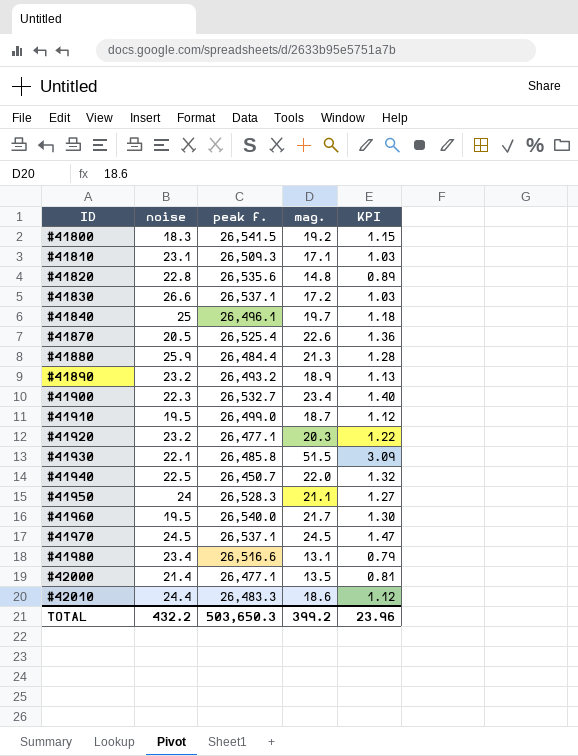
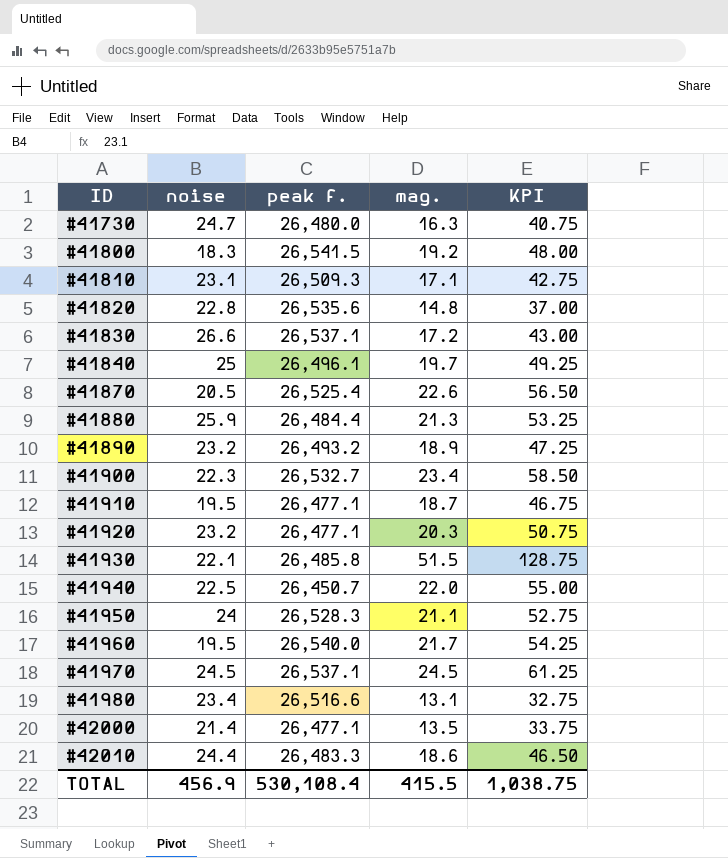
column KPI | formula: [mag.] * 0.06 -> [mag.] * 2.5
row #41730: none -> 24.7 | 26,480.0 | 16.3 | 40.75
#41910 | peak f.: 26,499.0 -> 26,477.1
TOTAL | noise: 432.2 -> 456.9
TOTAL | peak f.: 503,650.3 -> 530,108.4
TOTAL | mag.: 399.2 -> 415.5
TOTAL | KPI: 23.96 -> 1,038.75

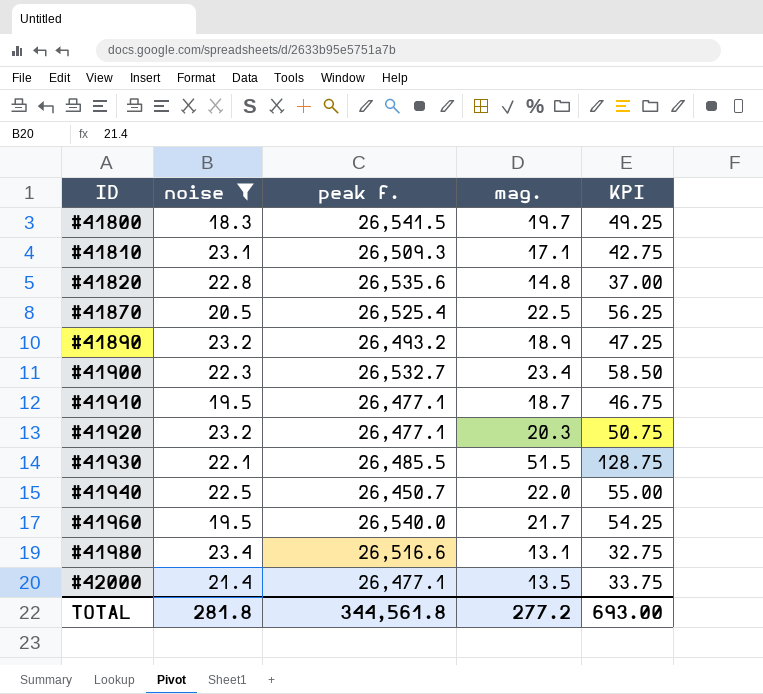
filter: none -> noise <= 23.4
#41800 | mag.: 19.2 -> 19.7
#41800 | KPI: 48.00 -> 49.25
#41870 | mag.: 22.6 -> 22.5
#41870 | KPI: 56.50 -> 56.25
#41930 | peak f.: 26,485.8 -> 26,485.5
TOTAL | noise: 456.9 -> 281.8
TOTAL | peak f.: 530,108.4 -> 344,561.8
TOTAL | mag.: 415.5 -> 277.2
TOTAL | KPI: 1,038.75 -> 693.00

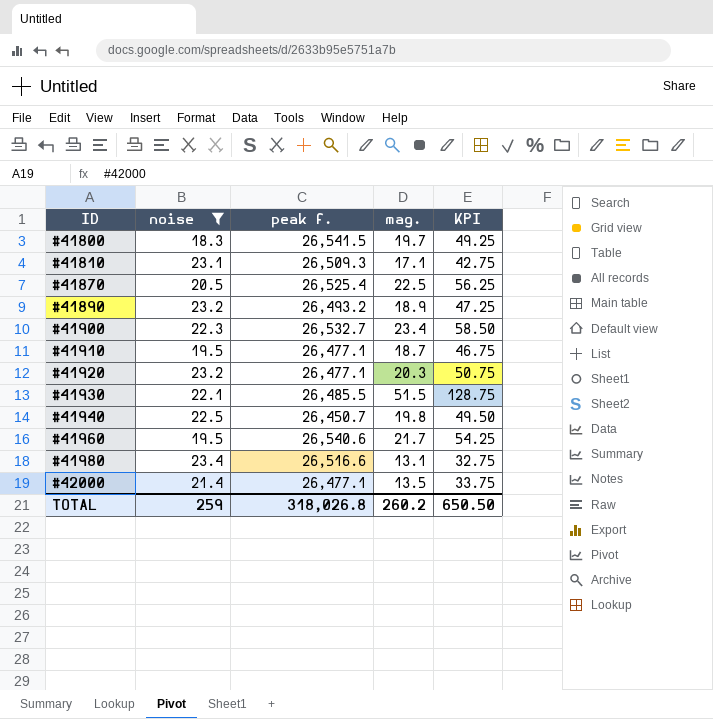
row #41820: 22.8 | 26,535.6 | 14.8 | 37.00 -> none
#41940 | mag.: 22.0 -> 19.8
#41940 | KPI: 55.00 -> 49.50
#41960 | peak f.: 26,540.0 -> 26,540.6
TOTAL | noise: 281.8 -> 259
TOTAL | peak f.: 344,561.8 -> 318,026.8
TOTAL | mag.: 277.2 -> 260.2
TOTAL | KPI: 693.00 -> 650.50

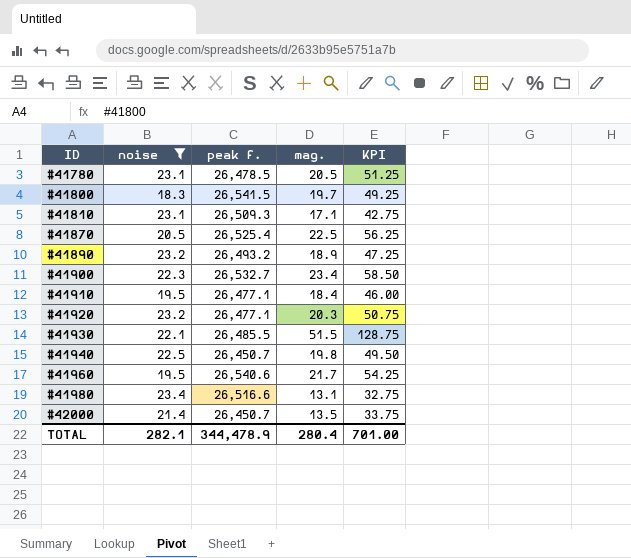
row #41780: none -> 23.1 | 26,478.5 | 20.5 | 51.25
#41910 | mag.: 18.7 -> 18.4
#41910 | KPI: 46.75 -> 46.00
#42000 | peak f.: 26,477.1 -> 26,450.7
TOTAL | noise: 259 -> 282.1
TOTAL | peak f.: 318,026.8 -> 344,478.9
TOTAL | mag.: 260.2 -> 280.4
TOTAL | KPI: 650.50 -> 701.00

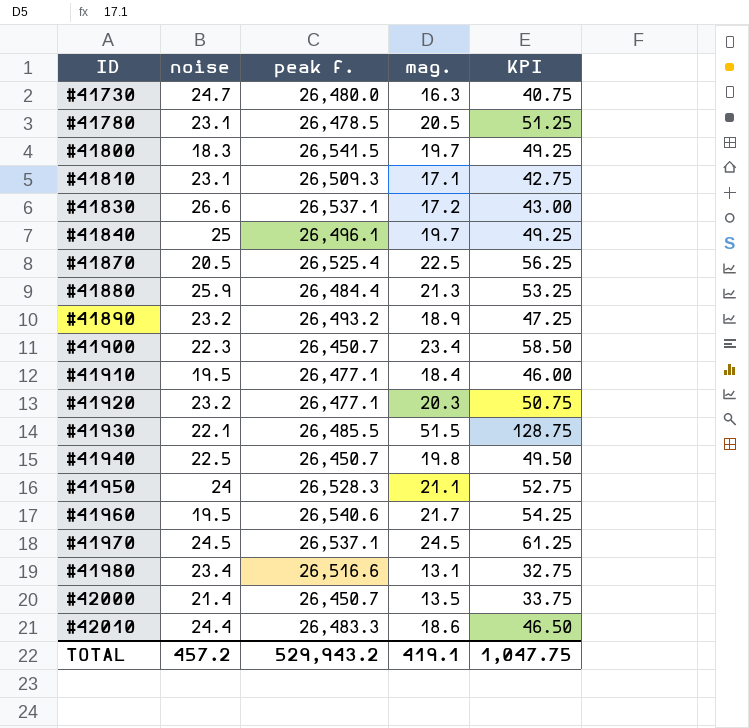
filter: noise <= 23.4 -> none
#41900 | peak f.: 26,532.7 -> 26,450.7
TOTAL | noise: 282.1 -> 457.2
TOTAL | peak f.: 344,478.9 -> 529,943.2
TOTAL | mag.: 280.4 -> 419.1
TOTAL | KPI: 701.00 -> 1,047.75

